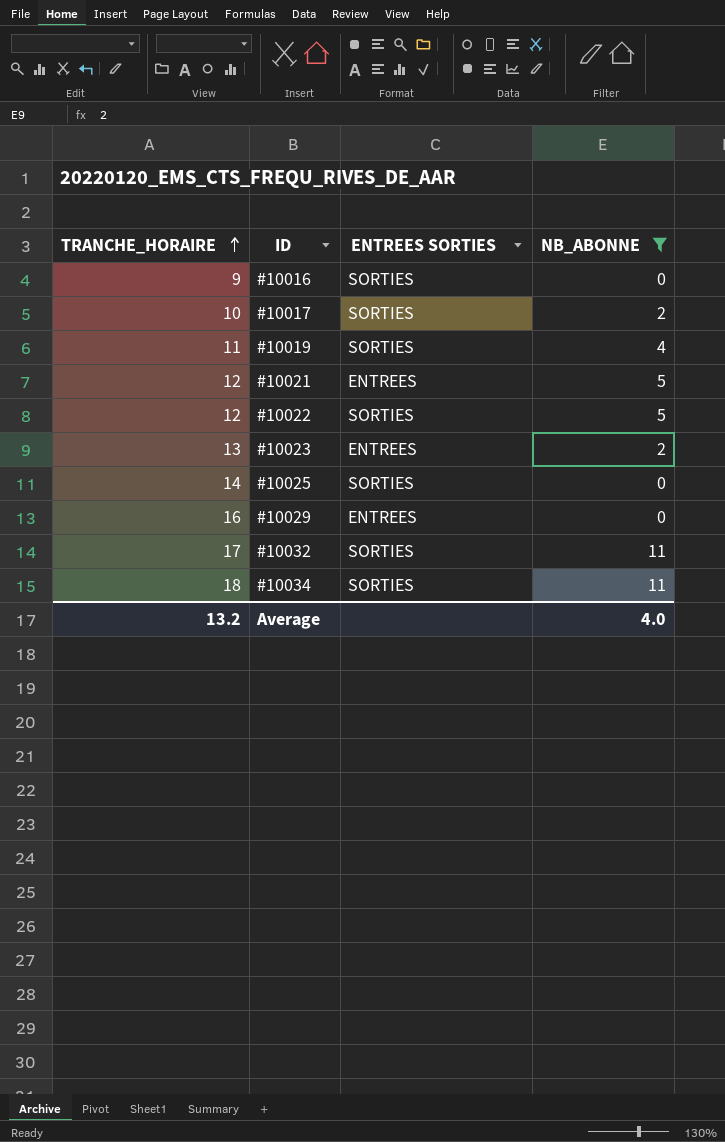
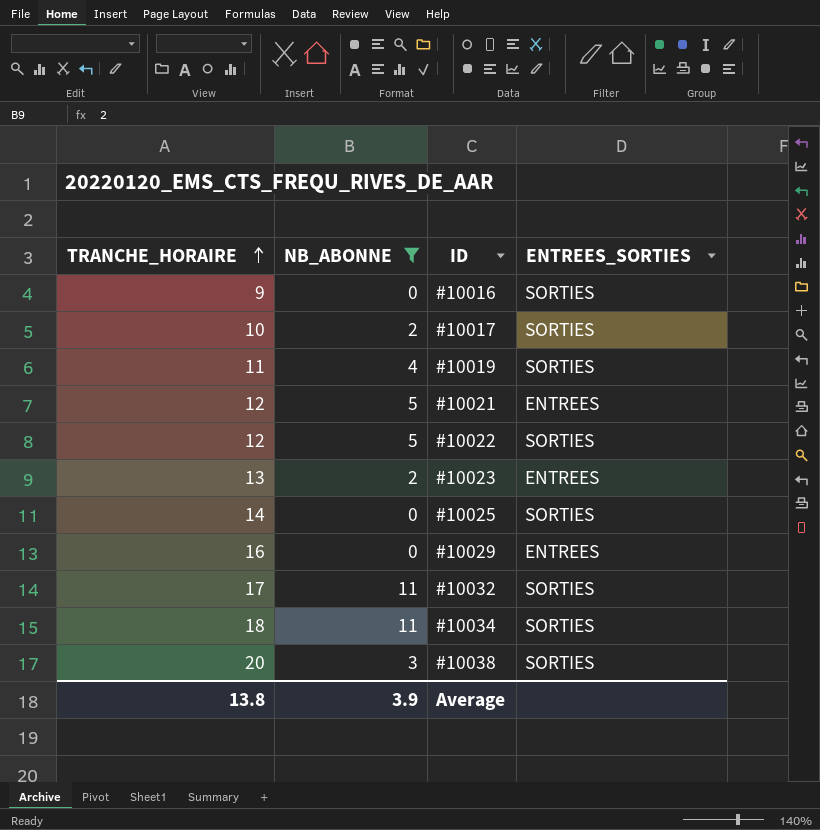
column NB_ABONNE | position: 4 -> 2
column name: ENTREES SORTIES -> ENTREES_SORTIES
row #10038: none -> 20 | 3 | SORTIES
Average | TRANCHE_HORAIRE: 13.2 -> 13.8
Average | NB_ABONNE: 4.0 -> 3.9

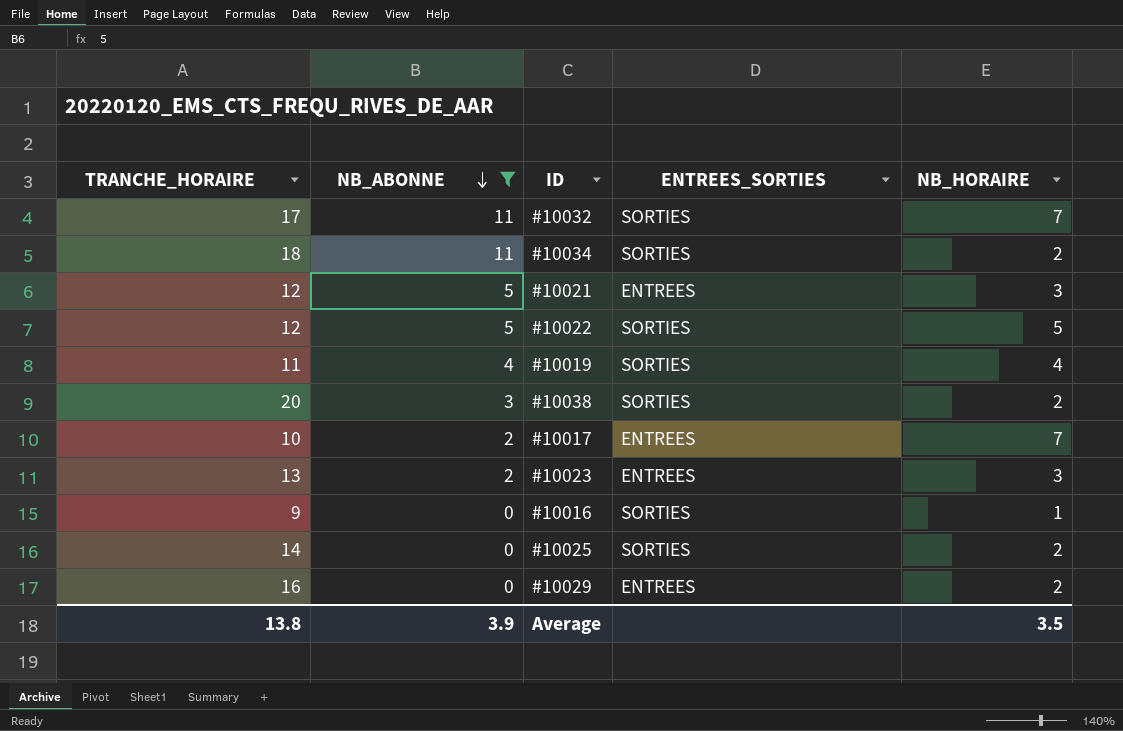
row order: TRANCHE_HORAIRE ascending -> NB_ABONNE descending
column NB_HORAIRE | position: none -> 5
#10017 | ENTREES_SORTIES: SORTIES -> ENTREES

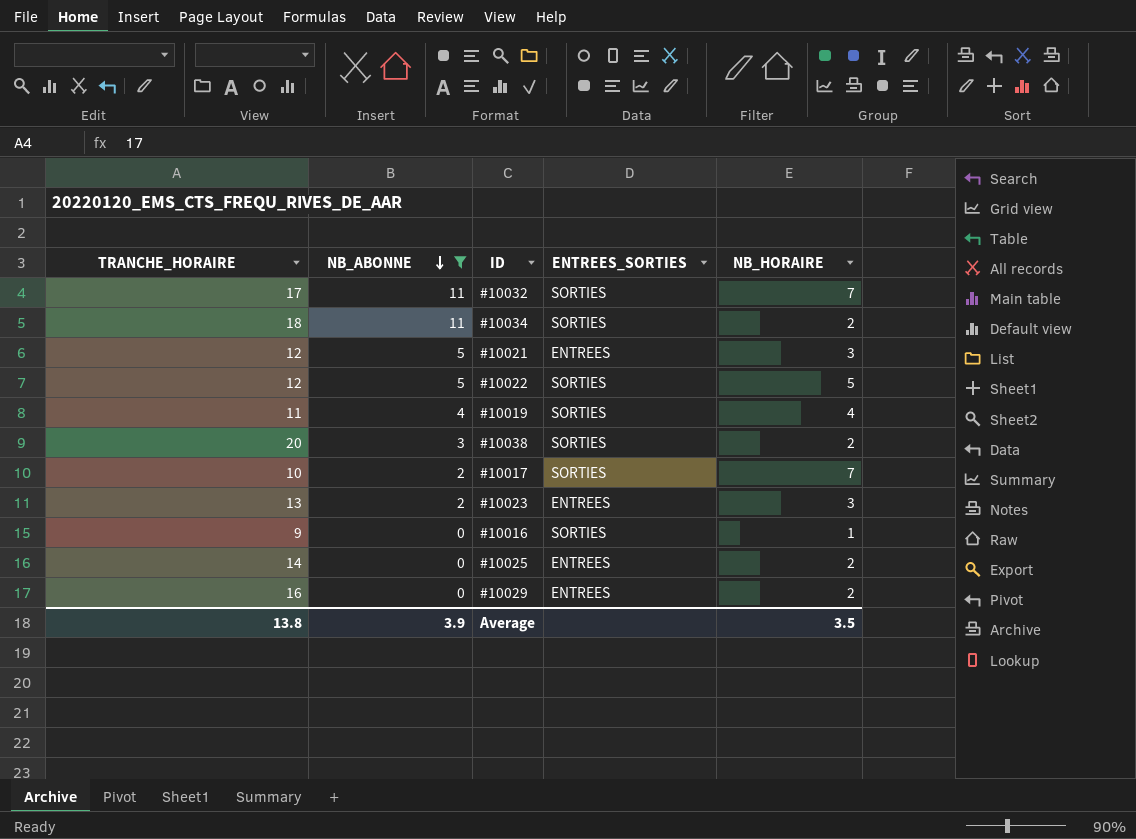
#10017 | ENTREES_SORTIES: ENTREES -> SORTIES
#10025 | ENTREES_SORTIES: SORTIES -> ENTREES

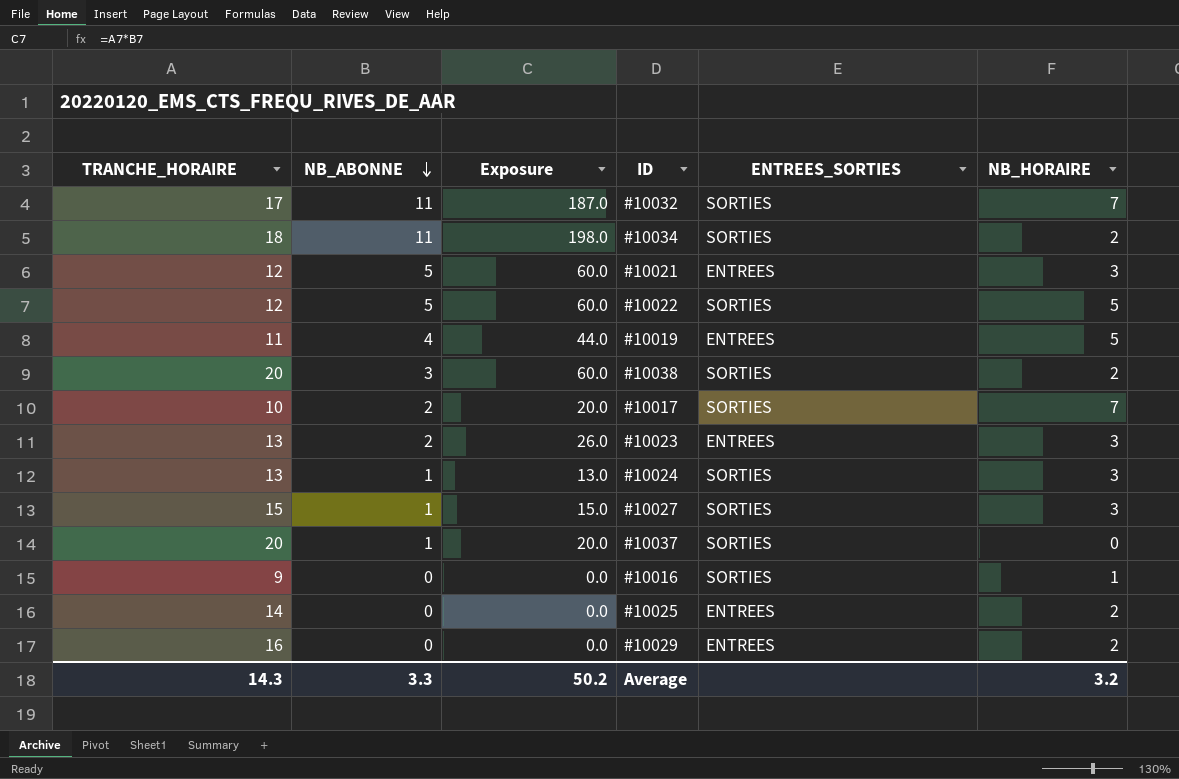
filter: NB_ABONNE != 1 -> none
column Exposure | formula: none -> [TRANCHE_HORAIRE] * [NB_ABONNE]
#10019 | ENTREES_SORTIES: SORTIES -> ENTREES
#10019 | NB_HORAIRE: 4 -> 5
Average | TRANCHE_HORAIRE: 13.8 -> 14.3
Average | NB_ABONNE: 3.9 -> 3.3
Average | NB_HORAIRE: 3.5 -> 3.2

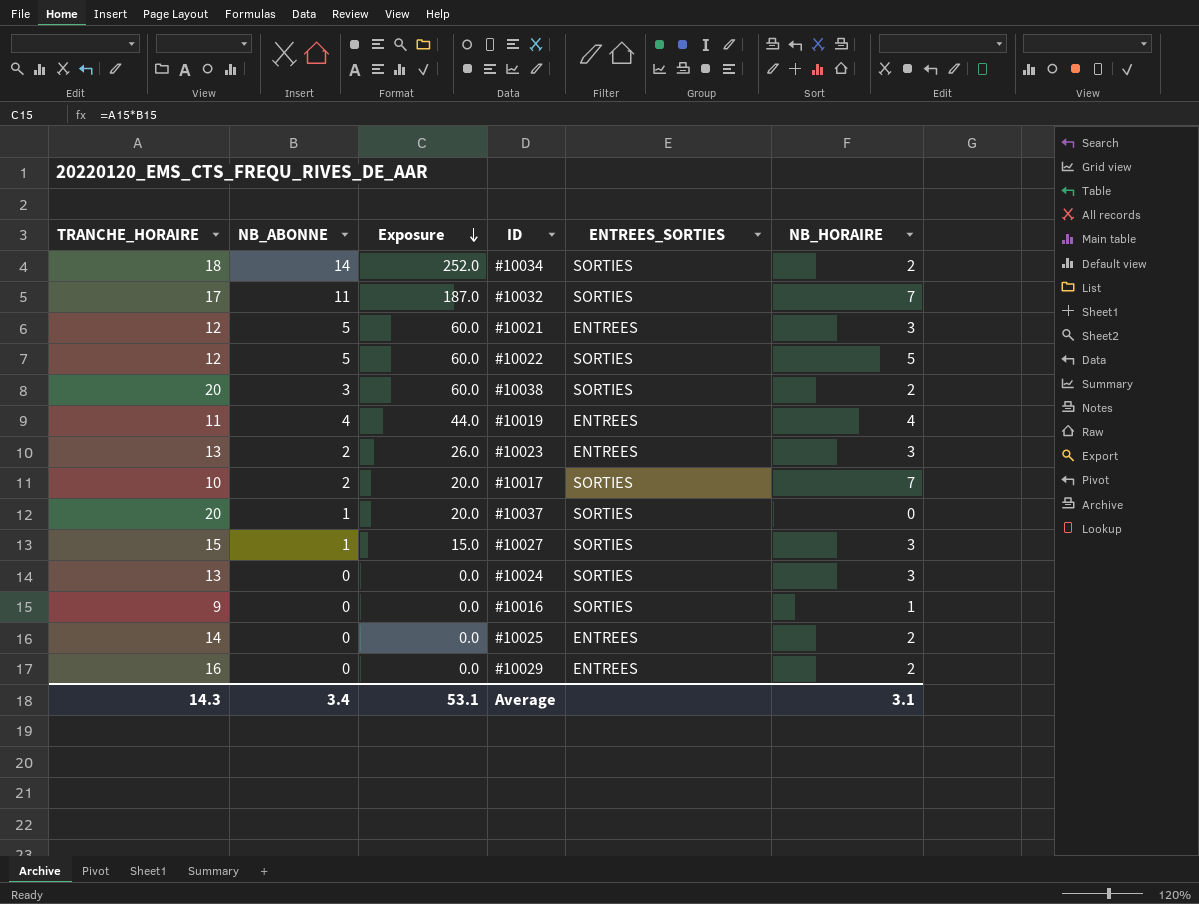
row order: NB_ABONNE descending -> Exposure descending
#10034 | NB_ABONNE: 11 -> 14
#10034 | Exposure: 198.0 -> 252.0
#10019 | NB_HORAIRE: 5 -> 4
#10024 | NB_ABONNE: 1 -> 0
#10024 | Exposure: 13.0 -> 0.0
Average | NB_ABONNE: 3.3 -> 3.4
Average | Exposure: 50.2 -> 53.1
Average | NB_HORAIRE: 3.2 -> 3.1

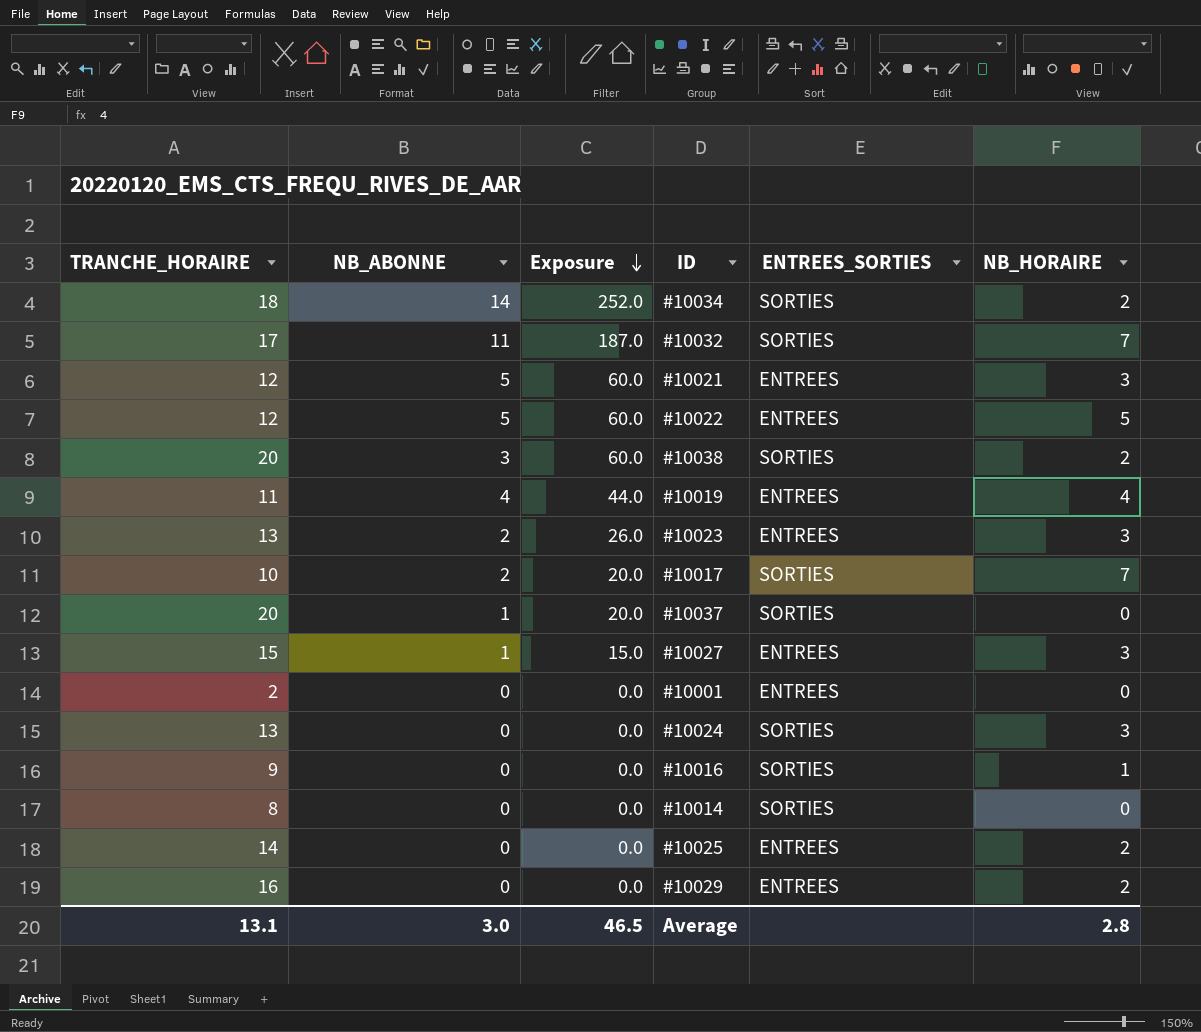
#10022 | ENTREES_SORTIES: SORTIES -> ENTREES
#10027 | ENTREES_SORTIES: SORTIES -> ENTREES
row #10001: none -> 2 | 0 | 0.0 | ENTREES | 0
row #10014: none -> 8 | 0 | 0.0 | SORTIES | 0
Average | TRANCHE_HORAIRE: 14.3 -> 13.1
Average | NB_ABONNE: 3.4 -> 3.0
Average | Exposure: 53.1 -> 46.5
Average | NB_HORAIRE: 3.1 -> 2.8

